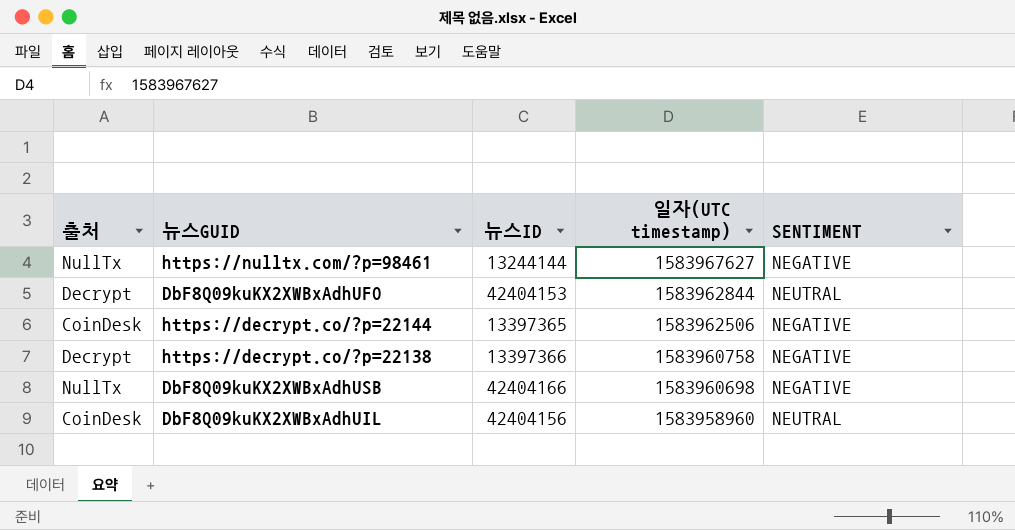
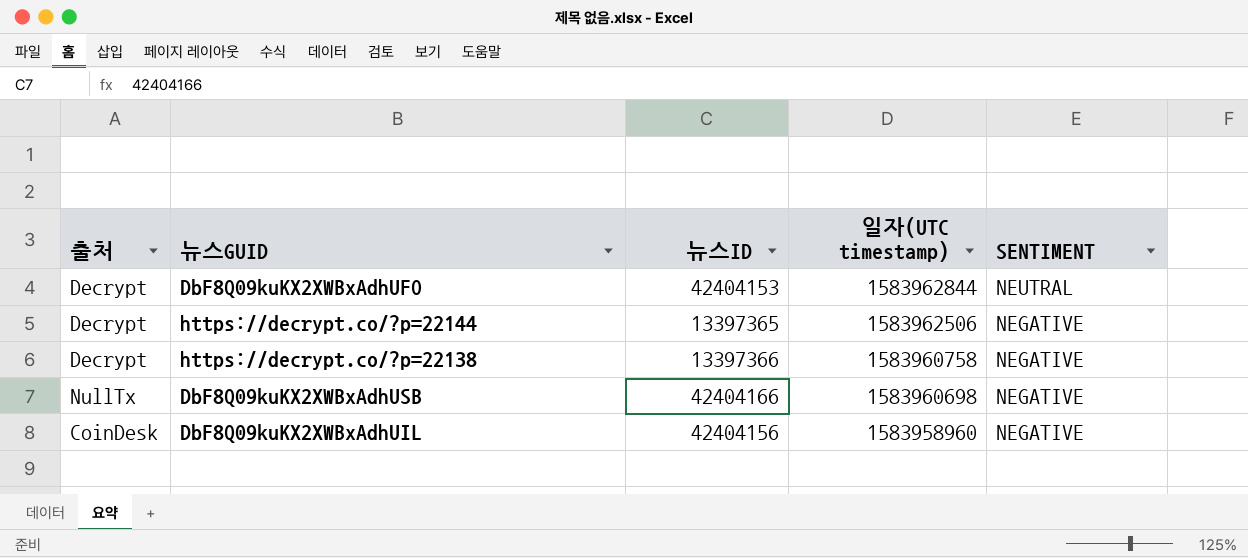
row https://nulltx.com/?p=98461: NullTx | 13244144 | 1583967627 | NEGATIVE -> none
https://decrypt.co/?p=22144 | 출처: CoinDesk -> Decrypt
DbF8Q09kuKX2XWBxAdhUIL | SENTIMENT: NEUTRAL -> NEGATIVE

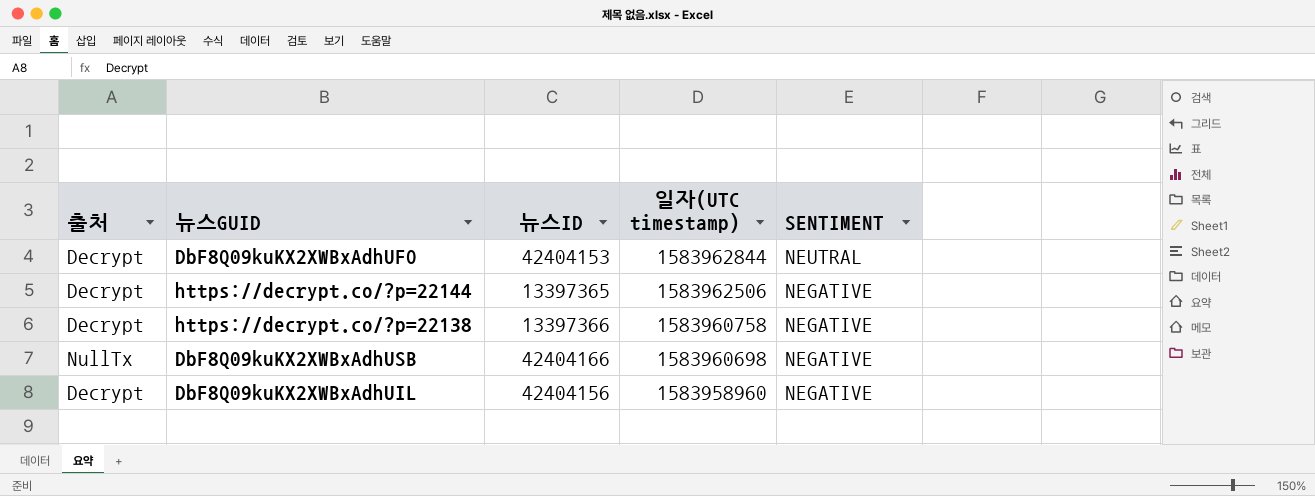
DbF8Q09kuKX2XWBxAdhUIL | 출처: CoinDesk -> Decrypt

